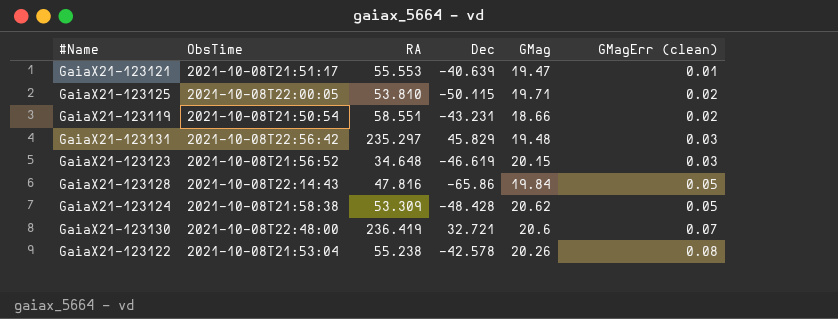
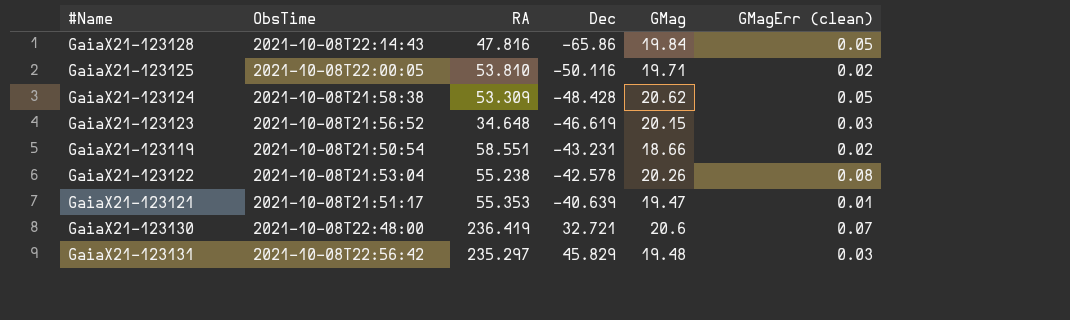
row order: GMagErr (clean) ascending -> Dec ascending
GaiaX21-123125 | Dec: -50.115 -> -50.116
GaiaX21-123121 | RA: 55.553 -> 55.353

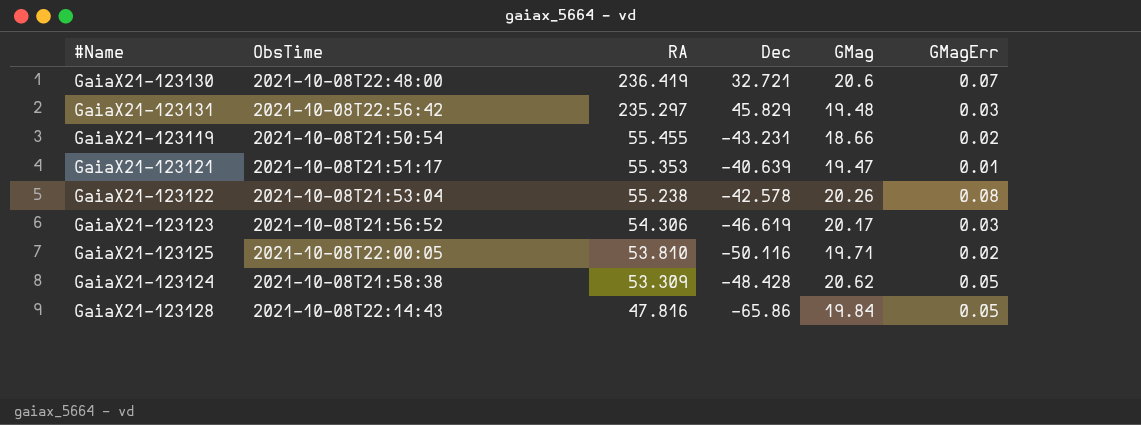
row order: Dec ascending -> RA descending
column name: GMagErr (clean) -> GMagErr
GaiaX21-123119 | RA: 58.551 -> 55.455
GaiaX21-123123 | RA: 34.648 -> 54.306
GaiaX21-123123 | GMag: 20.15 -> 20.17

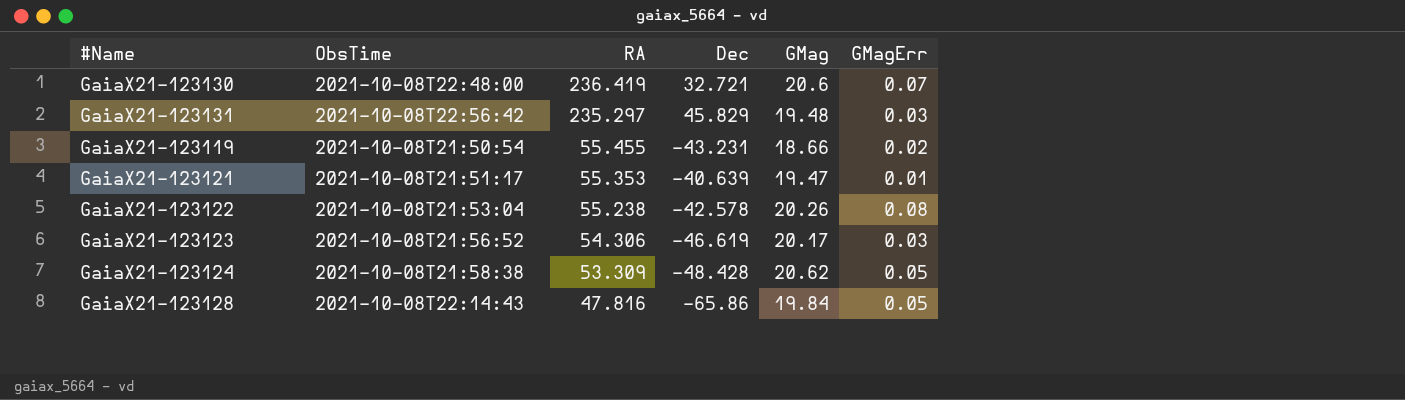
row GaiaX21-123125: 2021-10-08T22:00:05 | 53.810 | -50.116 | 19.71 | 0.02 -> none

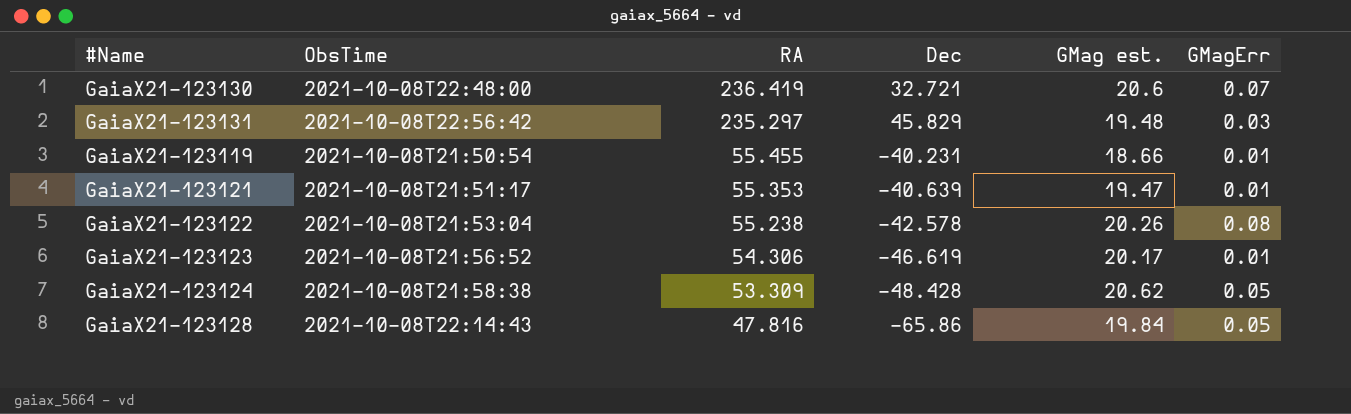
column name: GMag -> GMag est.
GaiaX21-123119 | Dec: -43.231 -> -40.231
GaiaX21-123119 | GMagErr: 0.02 -> 0.01
GaiaX21-123123 | GMagErr: 0.03 -> 0.01

